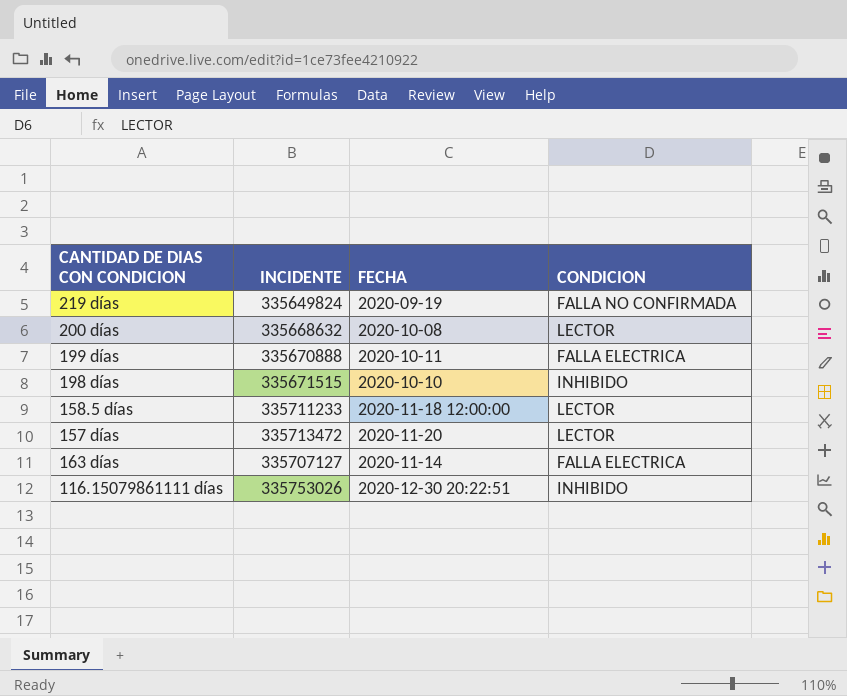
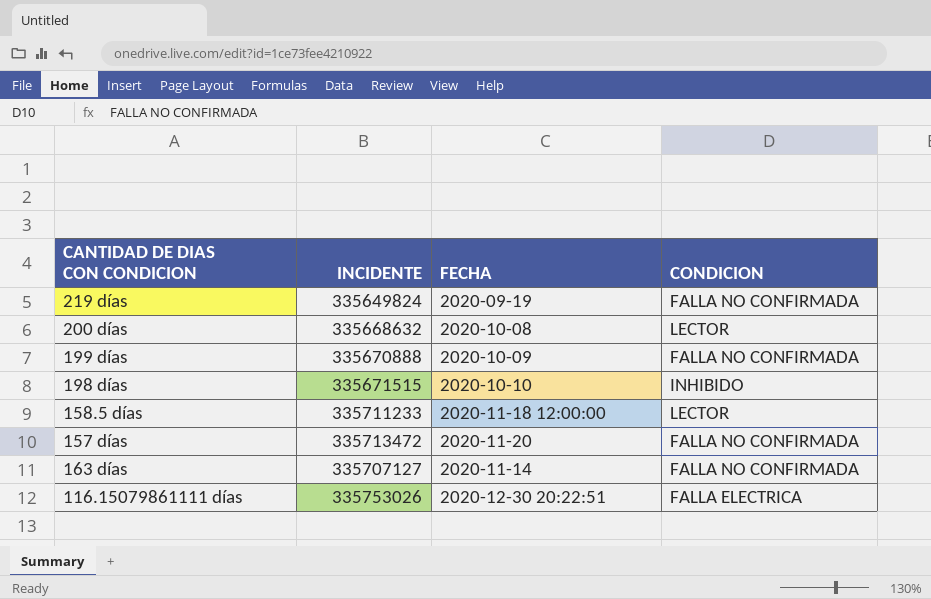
199 días | FECHA: 2020-10-11 -> 2020-10-09
199 días | CONDICION: FALLA ELECTRICA -> FALLA NO CONFIRMADA
157 días | CONDICION: LECTOR -> FALLA NO CONFIRMADA
163 días | CONDICION: FALLA ELECTRICA -> FALLA NO CONFIRMADA
116.15079861111 días | CONDICION: INHIBIDO -> FALLA ELECTRICA

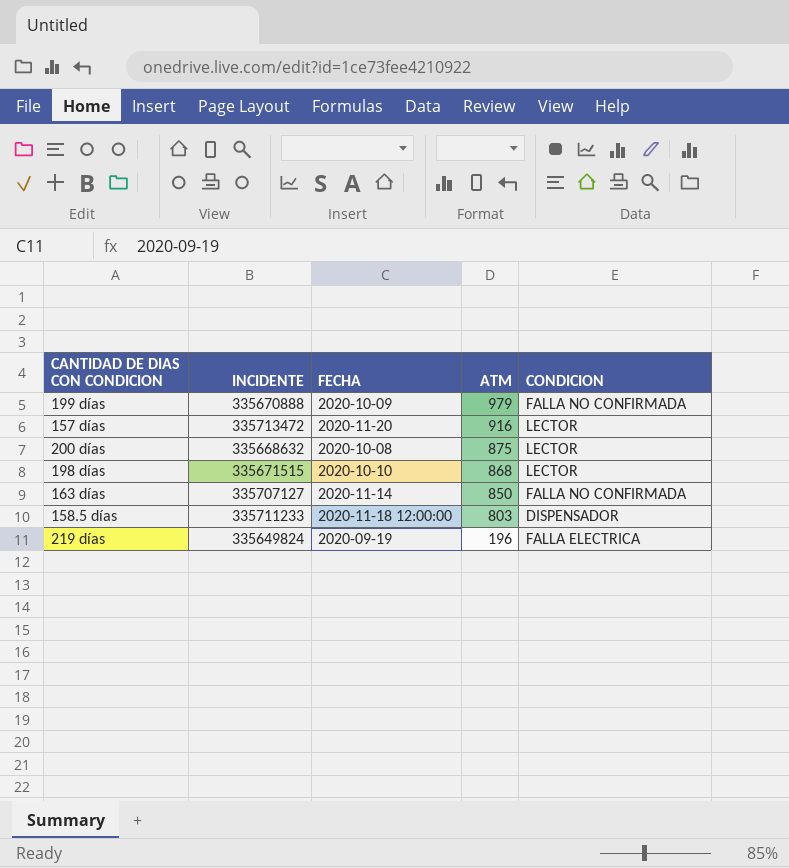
row order: none -> ATM descending
column ATM | position: none -> 4
row 116.15079861111 días: 335753026 | 2020-12-30 20:22:51 | FALLA ELECTRICA -> none
157 días | CONDICION: FALLA NO CONFIRMADA -> LECTOR
198 días | CONDICION: INHIBIDO -> LECTOR
158.5 días | CONDICION: LECTOR -> DISPENSADOR
219 días | CONDICION: FALLA NO CONFIRMADA -> FALLA ELECTRICA

